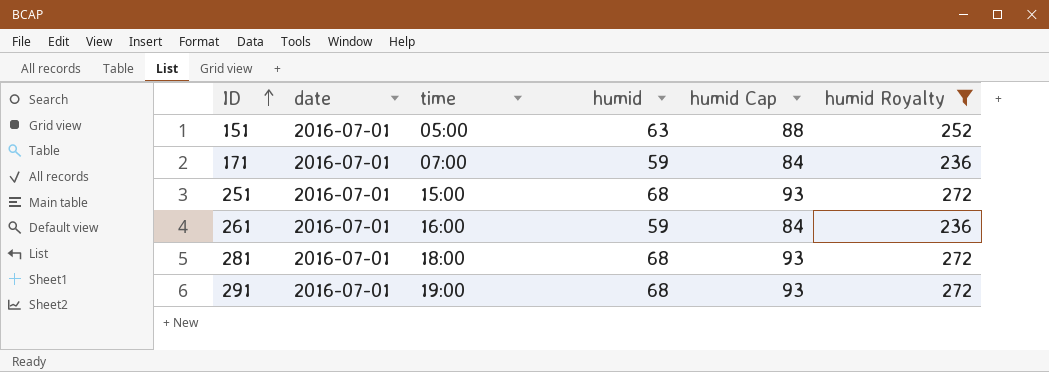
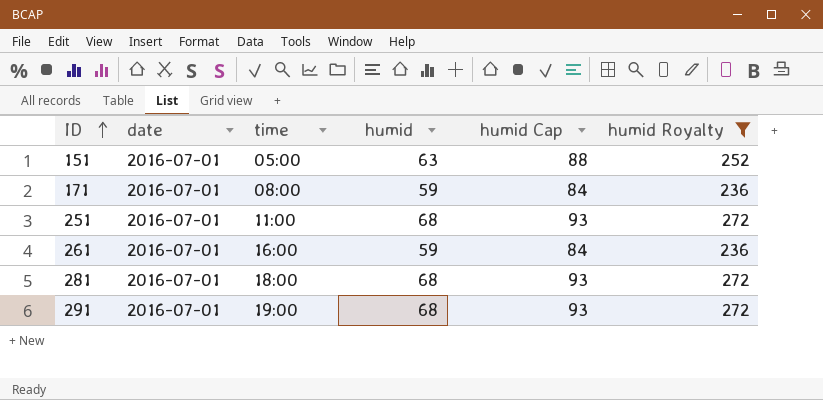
171 | time: 07:00 -> 08:00
251 | time: 15:00 -> 11:00

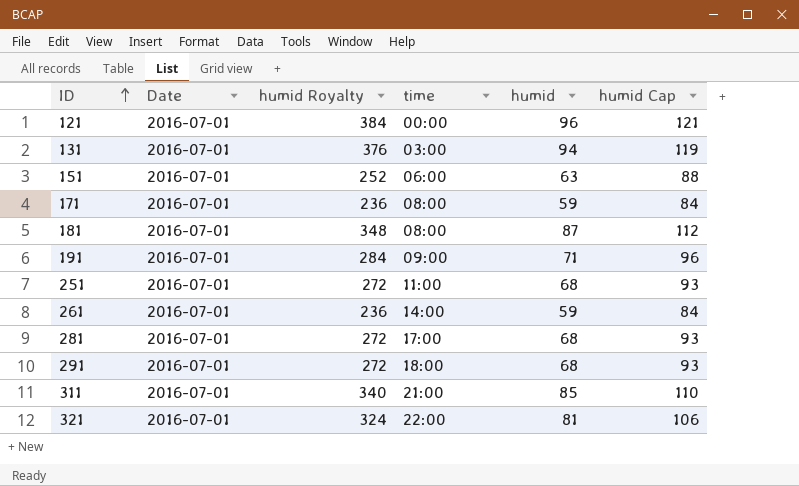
filter: humid Royalty <= 272 -> none
column name: date -> Date
column humid Royalty | position: 6 -> 3
151 | time: 05:00 -> 06:00
261 | time: 16:00 -> 14:00
281 | time: 18:00 -> 17:00
291 | time: 19:00 -> 18:00

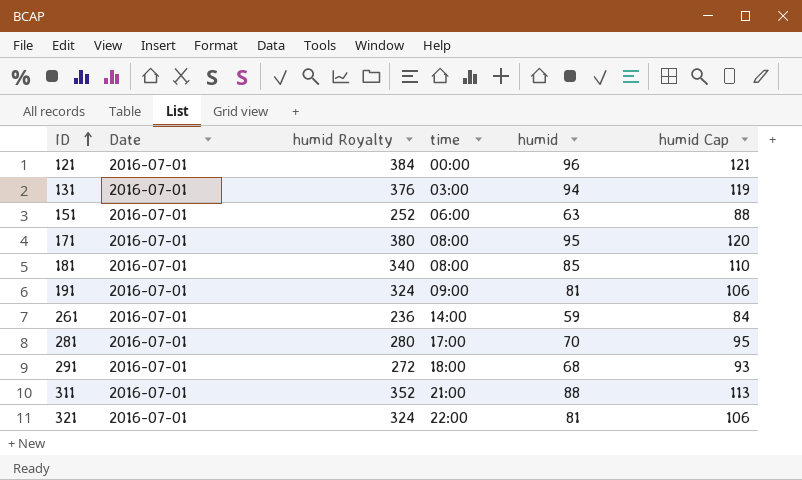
row 251: 2016-07-01 | 272 | 11:00 | 68 | 93 -> none
171 | humid Royalty: 236 -> 380
171 | humid: 59 -> 95
171 | humid Cap: 84 -> 120
181 | humid Royalty: 348 -> 340
181 | humid: 87 -> 85
181 | humid Cap: 112 -> 110
191 | humid Royalty: 284 -> 324
191 | humid: 71 -> 81
191 | humid Cap: 96 -> 106
281 | humid Royalty: 272 -> 280
281 | humid: 68 -> 70
281 | humid Cap: 93 -> 95
311 | humid Royalty: 340 -> 352
311 | humid: 85 -> 88
311 | humid Cap: 110 -> 113

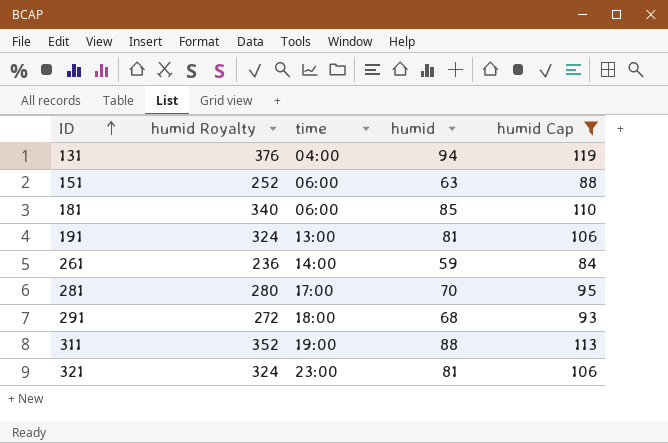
filter: none -> humid Cap <= 119
column Date | position: 2 -> none
131 | time: 03:00 -> 04:00
181 | time: 08:00 -> 06:00
191 | time: 09:00 -> 13:00
311 | time: 21:00 -> 19:00
321 | time: 22:00 -> 23:00

